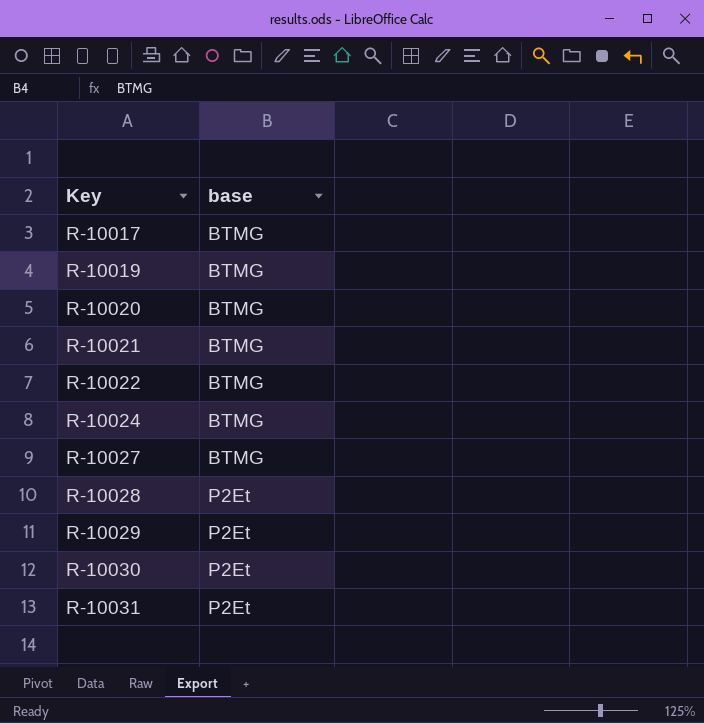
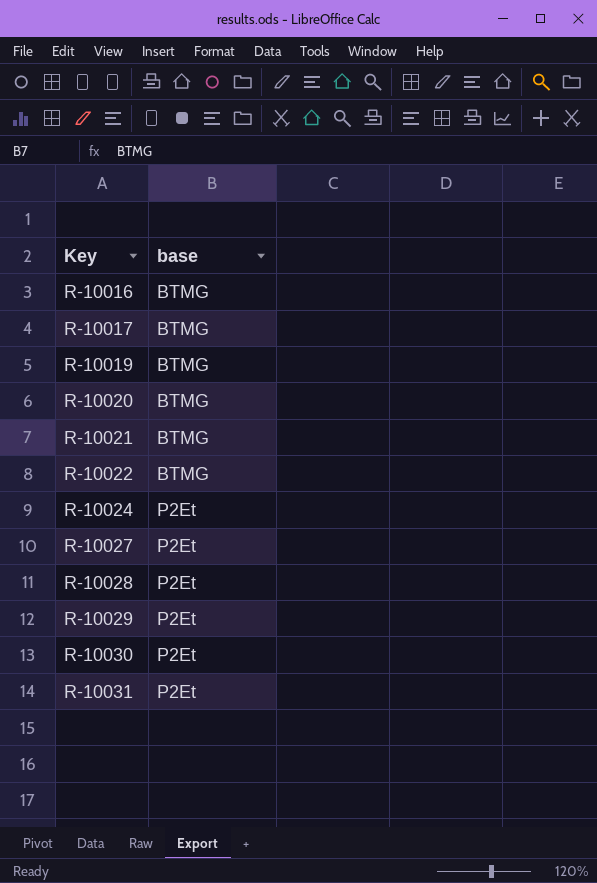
row R-10016: none -> BTMG
R-10024 | base: BTMG -> P2Et
R-10027 | base: BTMG -> P2Et

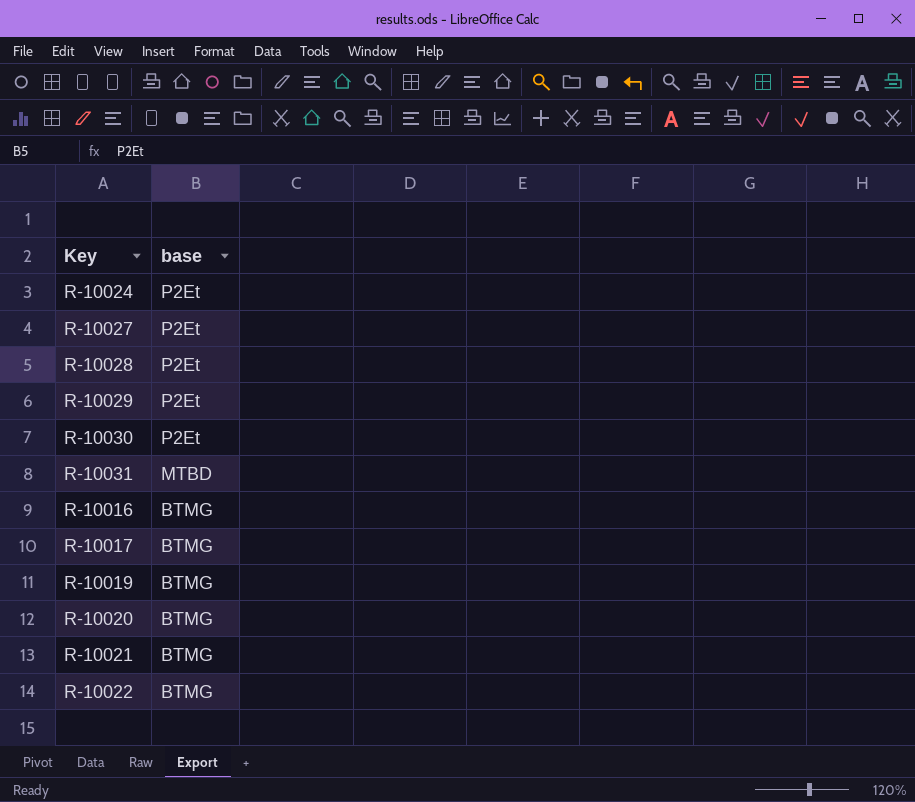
row order: Key ascending -> base descending
R-10031 | base: P2Et -> MTBD

